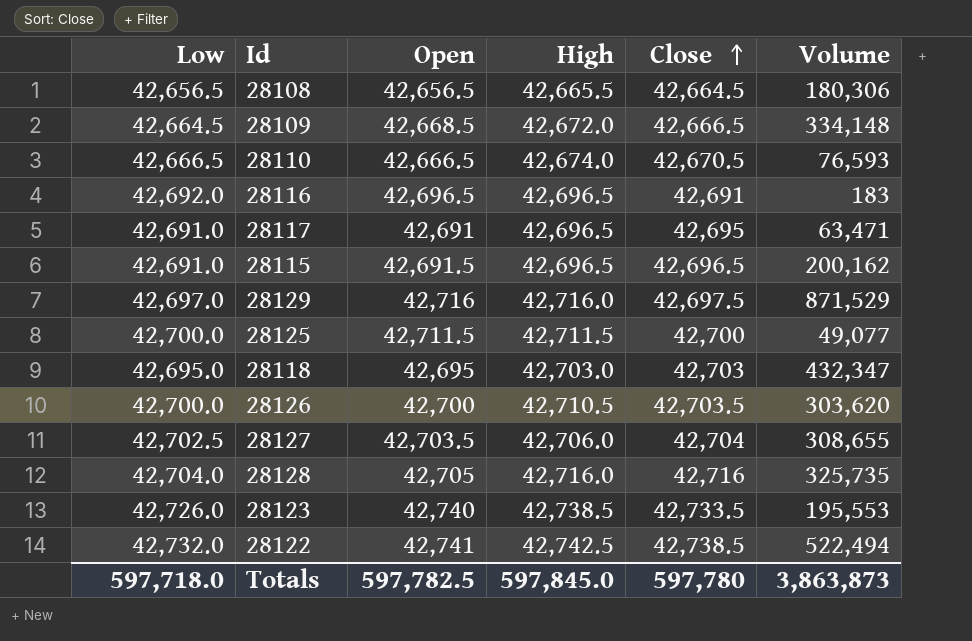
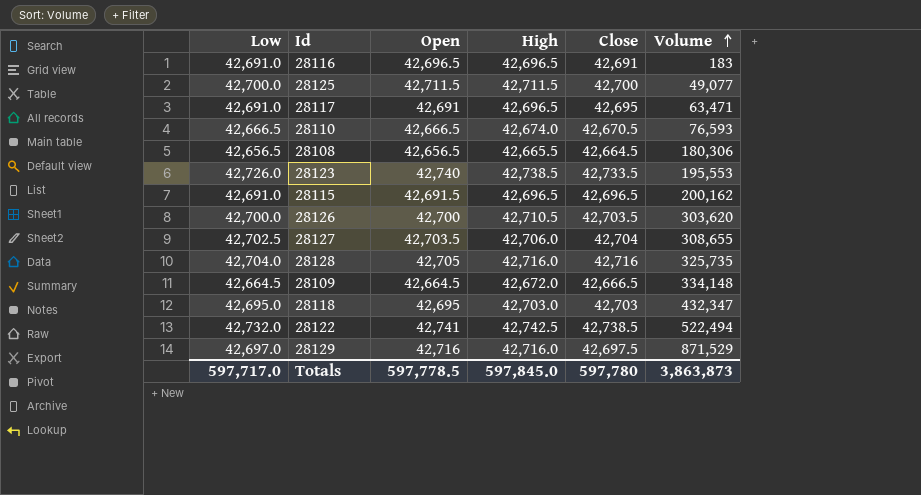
row order: Close ascending -> Volume ascending
28116 | Low: 42,692.0 -> 42,691.0
28109 | Open: 42,668.5 -> 42,664.5
Totals | Low: 597,718.0 -> 597,717.0
Totals | Open: 597,782.5 -> 597,778.5

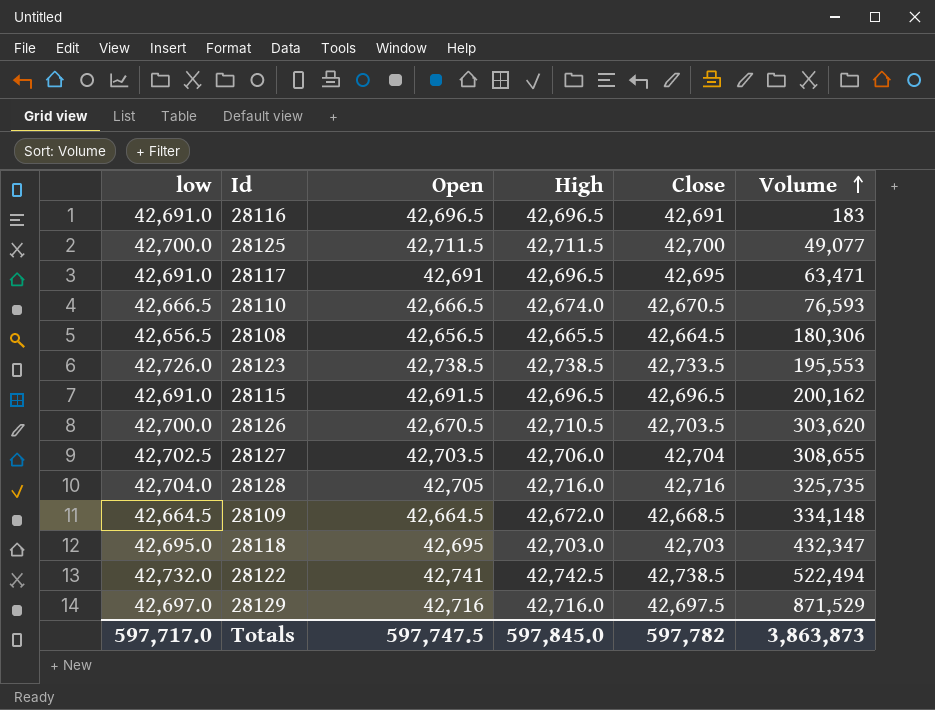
column name: Low -> low
28123 | Open: 42,740 -> 42,738.5
28126 | Open: 42,700 -> 42,670.5
28109 | Close: 42,666.5 -> 42,668.5
Totals | Open: 597,778.5 -> 597,747.5
Totals | Close: 597,780 -> 597,782

